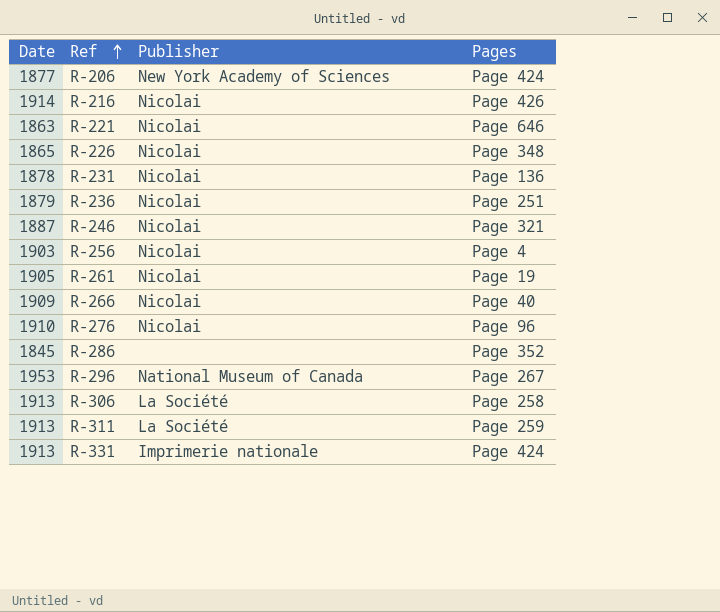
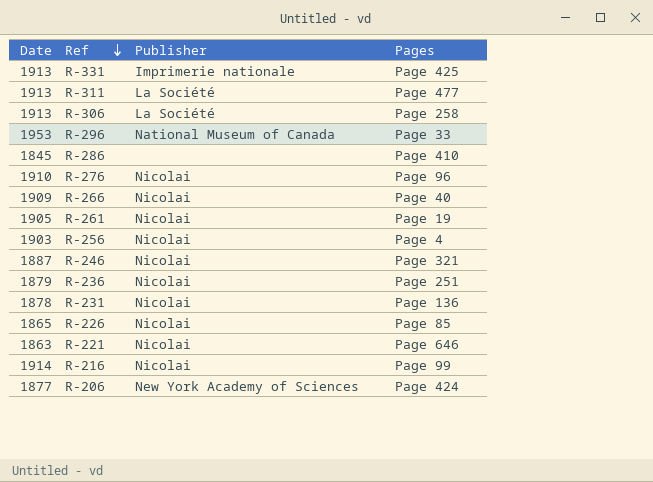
row order: Ref ascending -> Ref descending
R-331 | Pages: Page 424 -> Page 425
R-311 | Pages: Page 259 -> Page 477
R-296 | Pages: Page 267 -> Page 33
R-286 | Pages: Page 352 -> Page 410
R-226 | Pages: Page 348 -> Page 85
R-216 | Pages: Page 426 -> Page 99

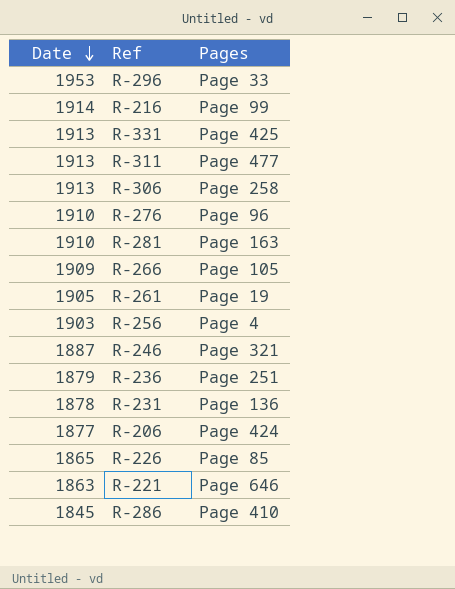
row order: Ref descending -> Date descending
column Publisher | position: 3 -> none
row R-281: none -> 1910 | Page 163
R-266 | Pages: Page 40 -> Page 105

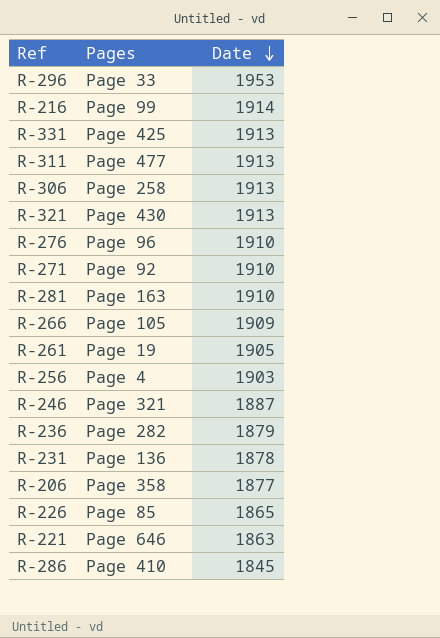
column Date | position: 1 -> 3
row R-321: none -> Page 430 | 1913
row R-271: none -> Page 92 | 1910
R-236 | Pages: Page 251 -> Page 282
R-206 | Pages: Page 424 -> Page 358

